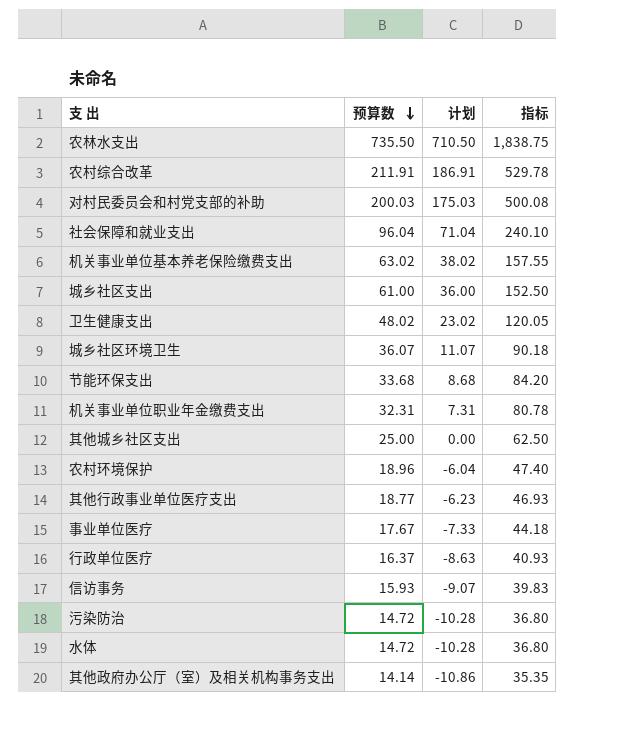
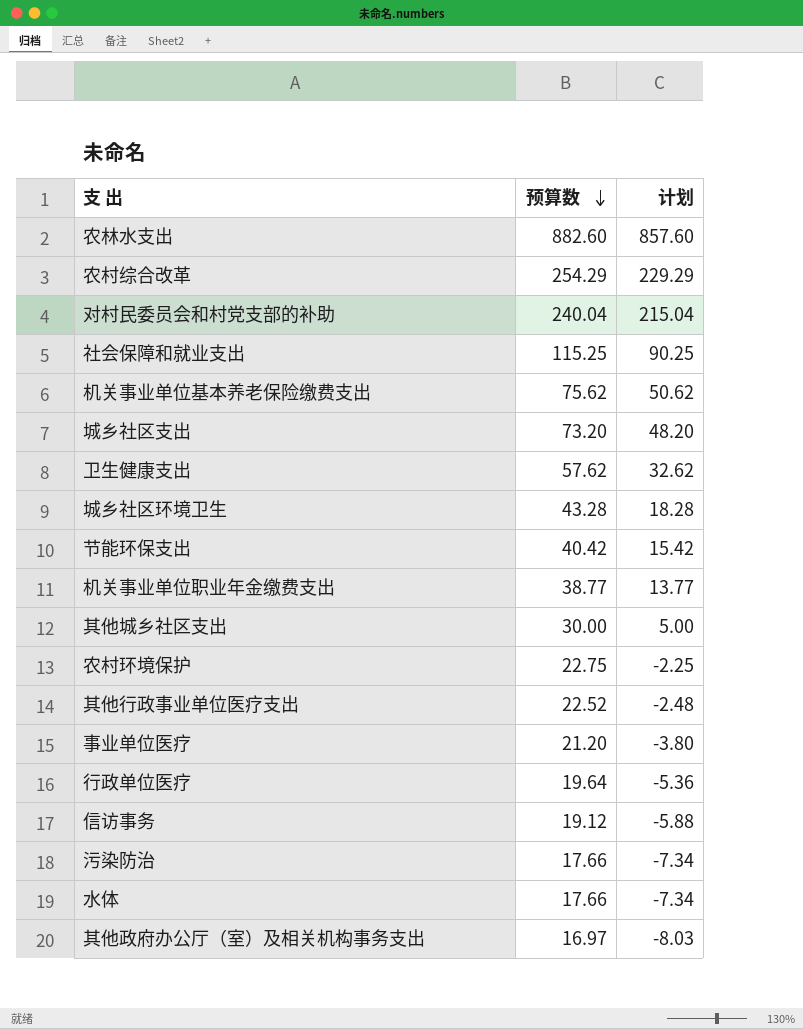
column 指标 | formula: [预算数] * 2.5 -> none
农林水支出 | 预算数: 735.50 -> 882.60
农林水支出 | 计划: 710.50 -> 857.60
农村综合改革 | 预算数: 211.91 -> 254.29
农村综合改革 | 计划: 186.91 -> 229.29
对村民委员会和村党支部的补助 | 预算数: 200.03 -> 240.04
对村民委员会和村党支部的补助 | 计划: 175.03 -> 215.04
社会保障和就业支出 | 预算数: 96.04 -> 115.25
社会保障和就业支出 | 计划: 71.04 -> 90.25
机关事业单位基本养老保险缴费支出 | 预算数: 63.02 -> 75.62
机关事业单位基本养老保险缴费支出 | 计划: 38.02 -> 50.62
城乡社区支出 | 预算数: 61.00 -> 73.20
城乡社区支出 | 计划: 36.00 -> 48.20
卫生健康支出 | 预算数: 48.02 -> 57.62
卫生健康支出 | 计划: 23.02 -> 32.62
城乡社区环境卫生 | 预算数: 36.07 -> 43.28
城乡社区环境卫生 | 计划: 11.07 -> 18.28
节能环保支出 | 预算数: 33.68 -> 40.42
节能环保支出 | 计划: 8.68 -> 15.42
机关事业单位职业年金缴费支出 | 预算数: 32.31 -> 38.77
机关事业单位职业年金缴费支出 | 计划: 7.31 -> 13.77
其他城乡社区支出 | 预算数: 25.00 -> 30.00
其他城乡社区支出 | 计划: 0.00 -> 5.00
农村环境保护 | 预算数: 18.96 -> 22.75
农村环境保护 | 计划: -6.04 -> -2.25
其他行政事业单位医疗支出 | 预算数: 18.77 -> 22.52
其他行政事业单位医疗支出 | 计划: -6.23 -> -2.48
事业单位医疗 | 预算数: 17.67 -> 21.20
事业单位医疗 | 计划: -7.33 -> -3.80
行政单位医疗 | 预算数: 16.37 -> 19.64
行政单位医疗 | 计划: -8.63 -> -5.36
信访事务 | 预算数: 15.93 -> 19.12
信访事务 | 计划: -9.07 -> -5.88
污染防治 | 预算数: 14.72 -> 17.66
污染防治 | 计划: -10.28 -> -7.34
水体 | 预算数: 14.72 -> 17.66
水体 | 计划: -10.28 -> -7.34
其他政府办公厅（室）及相关机构事务支出 | 预算数: 14.14 -> 16.97
其他政府办公厅（室）及相关机构事务支出 | 计划: -10.86 -> -8.03

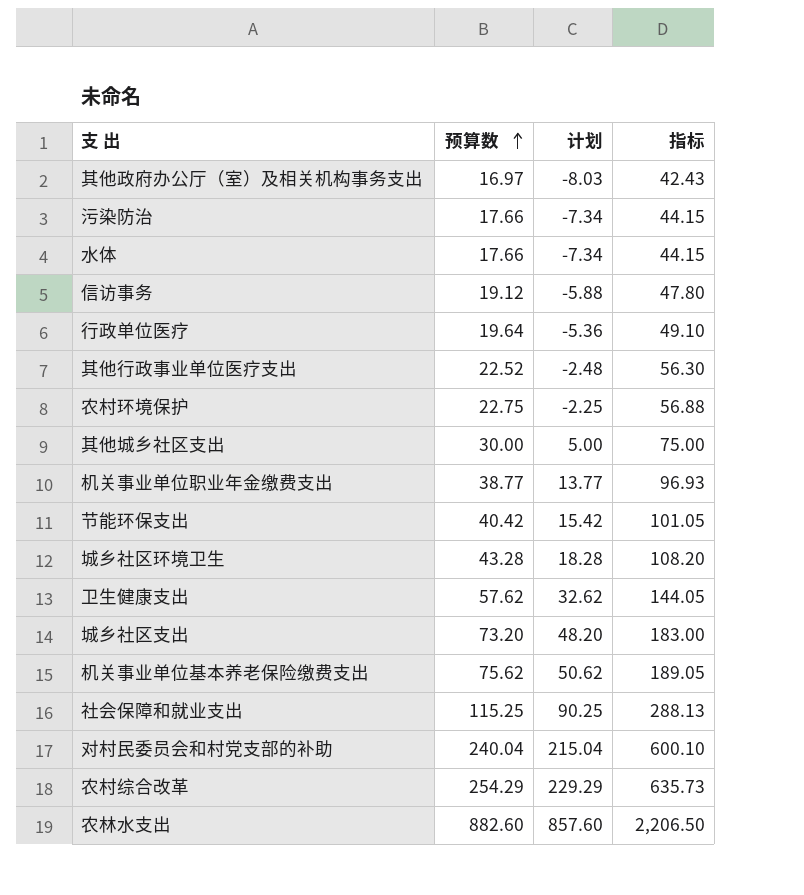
row order: 预算数 descending -> 预算数 ascending
column 指标 | formula: none -> [预算数] * 2.5
row 事业单位医疗: 21.20 | -3.80 -> none

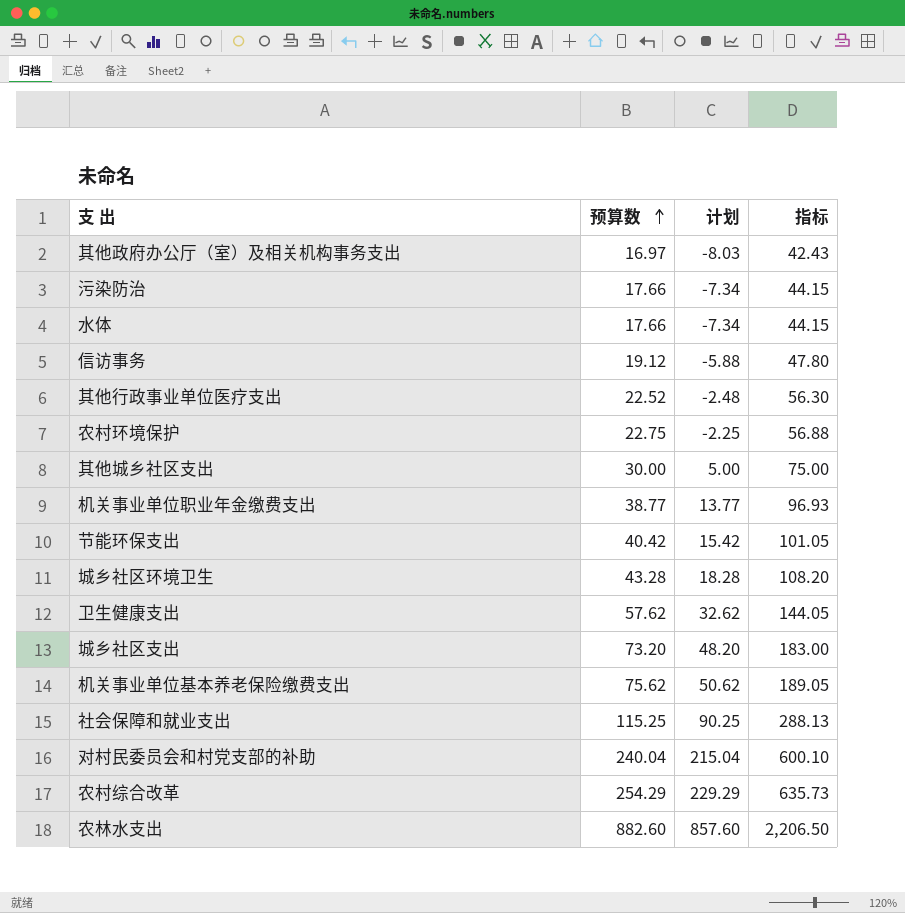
row 行政单位医疗: 19.64 | -5.36 | 49.10 -> none

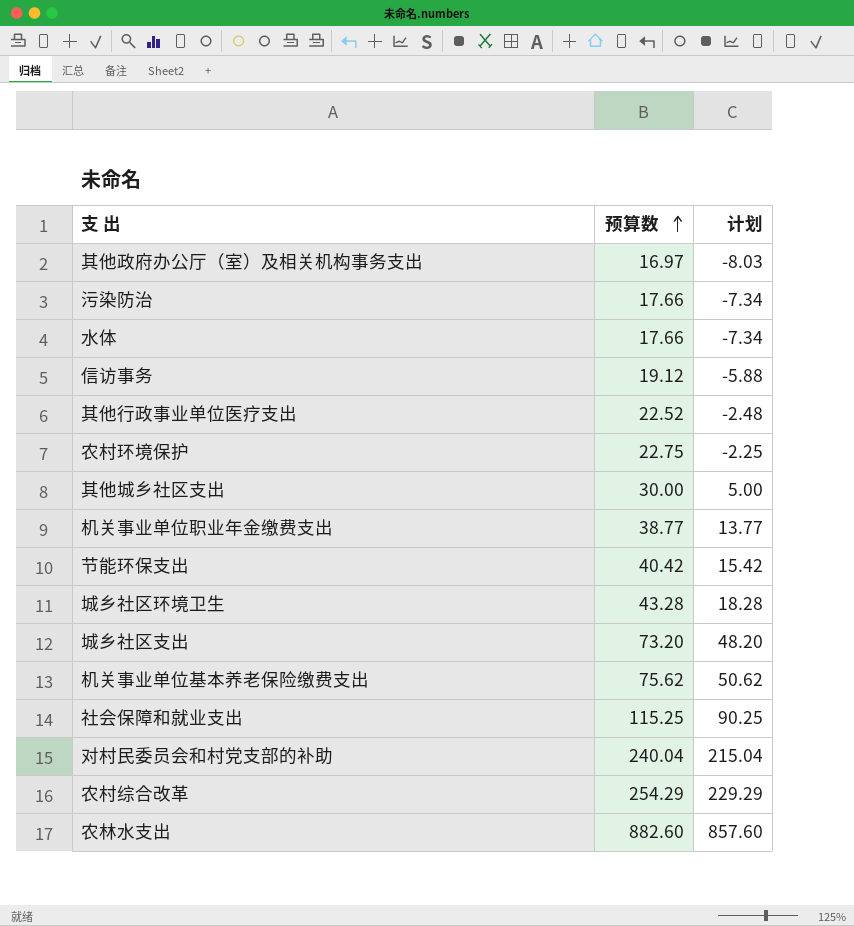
column 指标 | formula: [预算数] * 2.5 -> none
row 卫生健康支出: 57.62 | 32.62 | 144.05 -> none

